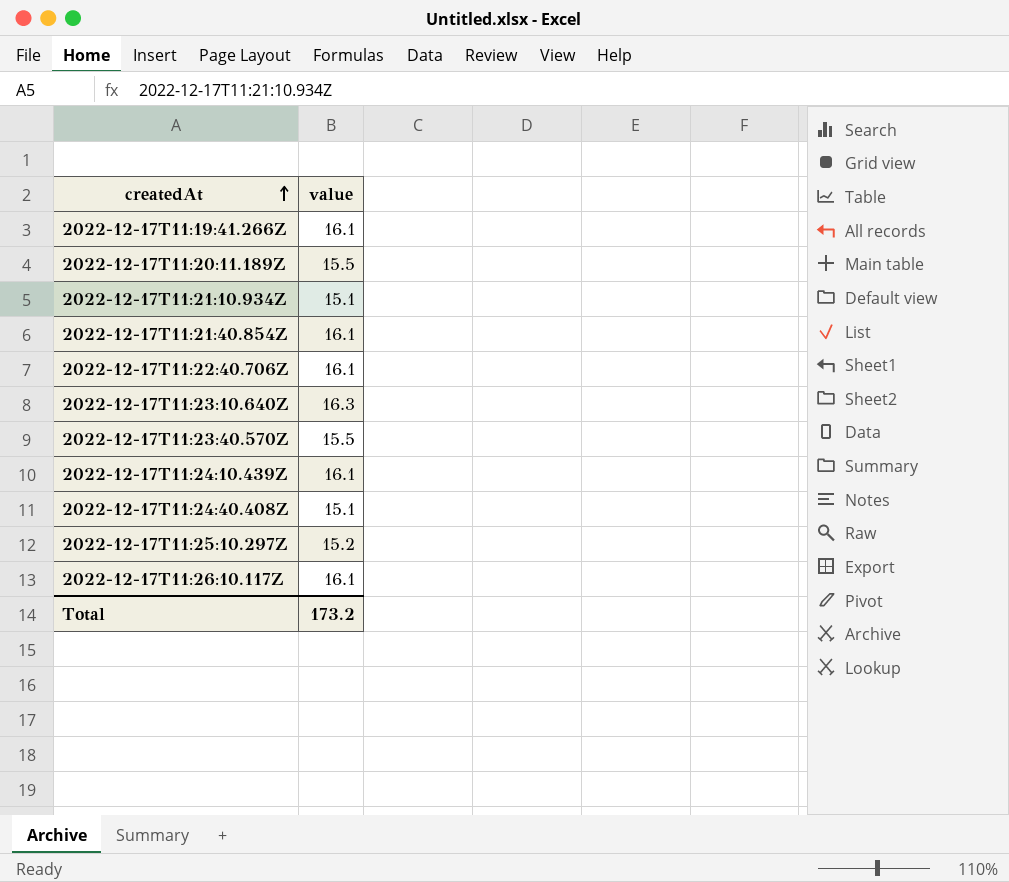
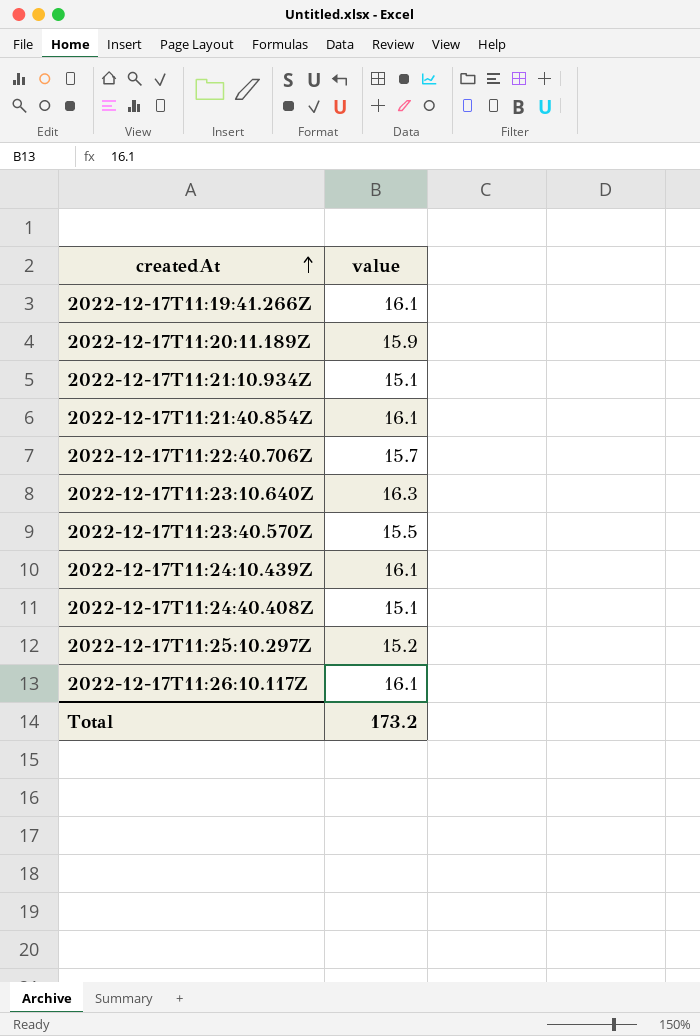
2022-12-17T11:20:11.189Z | value: 15.5 -> 15.9
2022-12-17T11:22:40.706Z | value: 16.1 -> 15.7

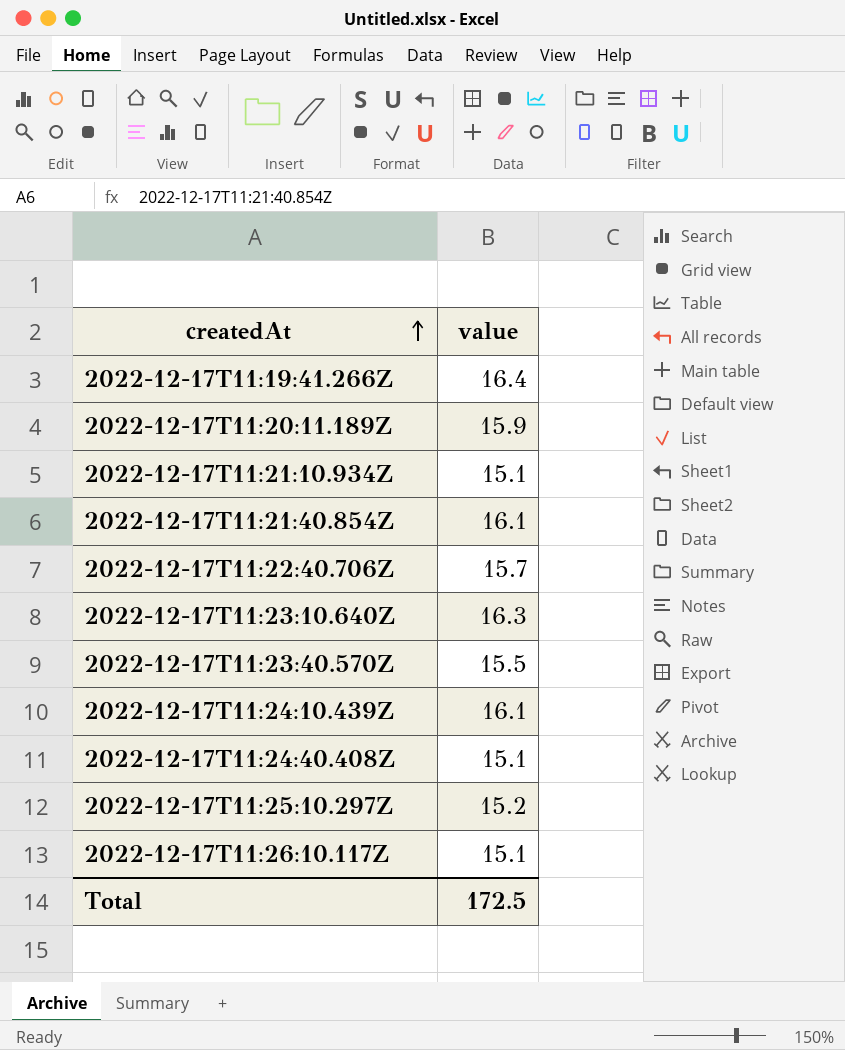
2022-12-17T11:19:41.266Z | value: 16.1 -> 16.4
2022-12-17T11:26:10.117Z | value: 16.1 -> 15.1
Total | value: 173.2 -> 172.5

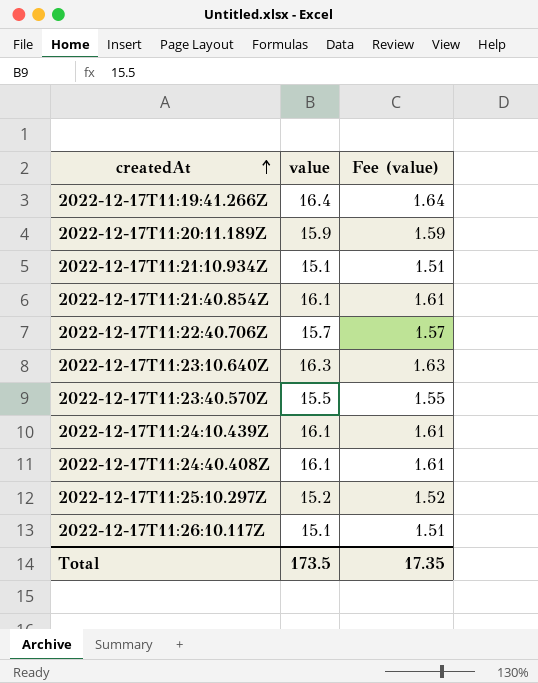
column Fee (value) | formula: none -> [value] * 0.1
2022-12-17T11:24:40.408Z | value: 15.1 -> 16.1
Total | value: 172.5 -> 173.5

